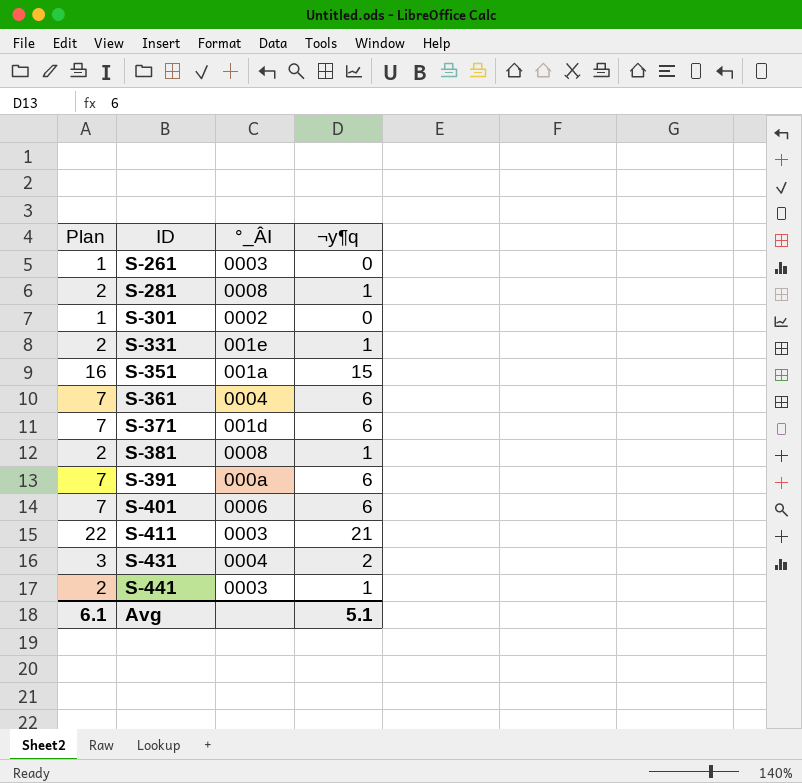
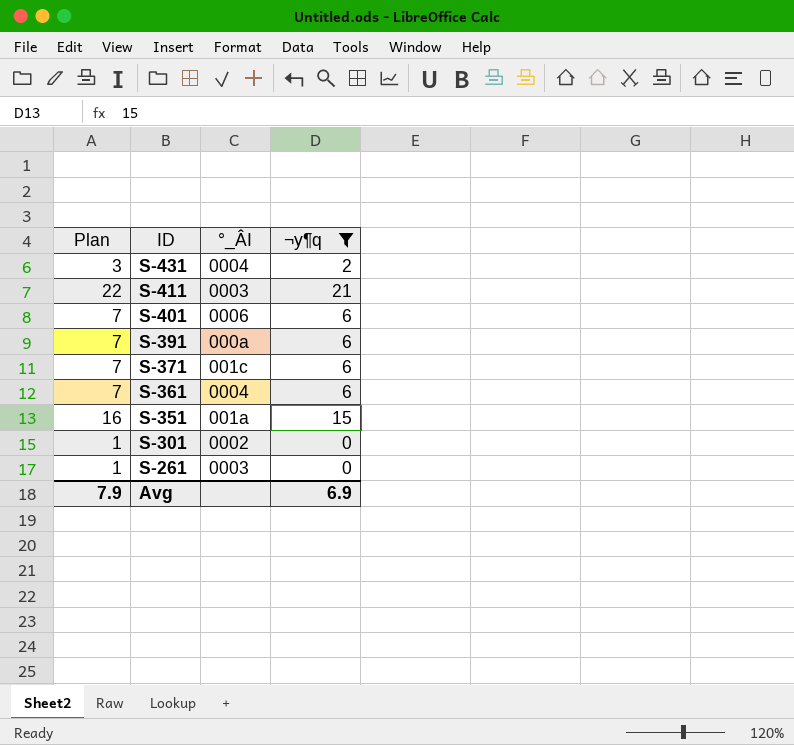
filter: none -> ¬y¶q != 1
row order: ID ascending -> ID descending
S-371 | °_ÂI: 001d -> 001c
Avg | Plan: 6.1 -> 7.9
Avg | ¬y¶q: 5.1 -> 6.9

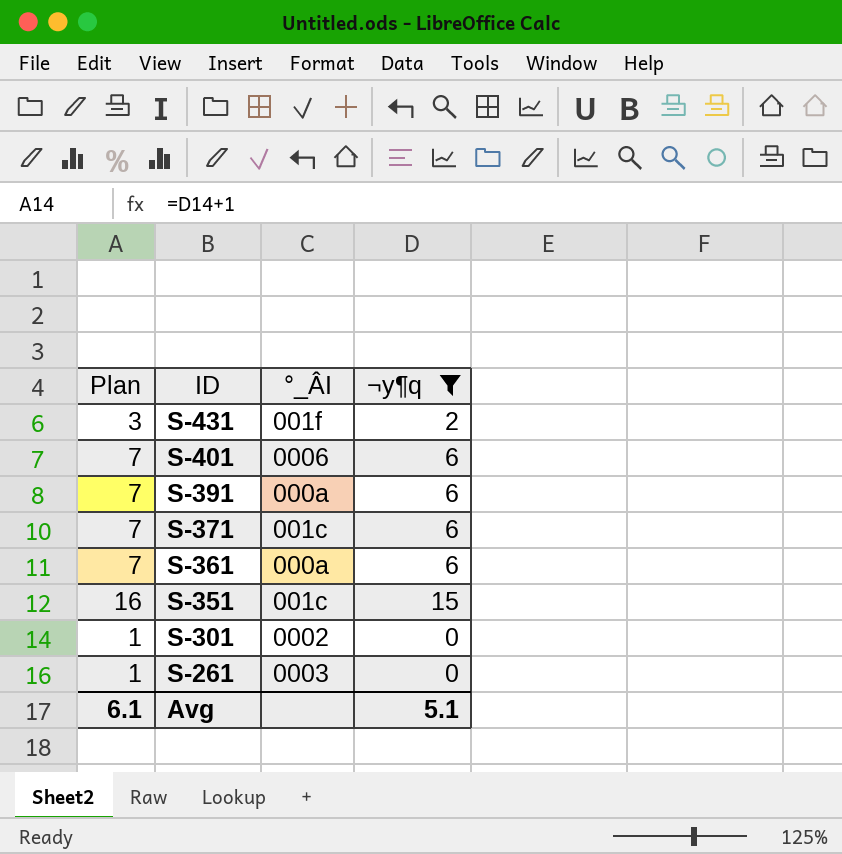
row S-411: 22 | 0003 | 21 -> none
S-431 | °_ÂI: 0004 -> 001f
S-361 | °_ÂI: 0004 -> 000a
S-351 | °_ÂI: 001a -> 001c
Avg | Plan: 7.9 -> 6.1
Avg | ¬y¶q: 6.9 -> 5.1

